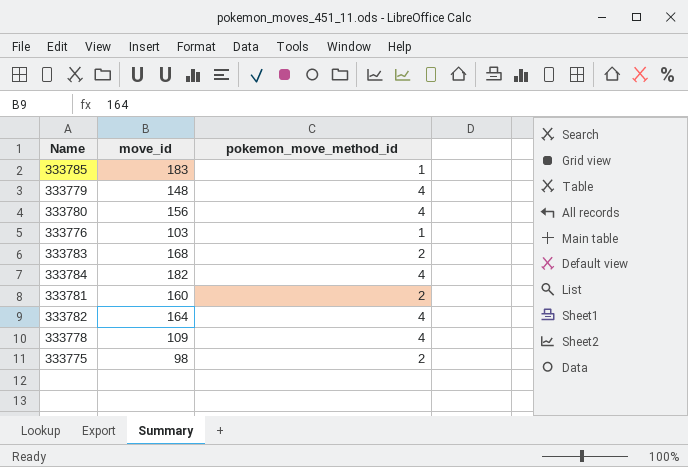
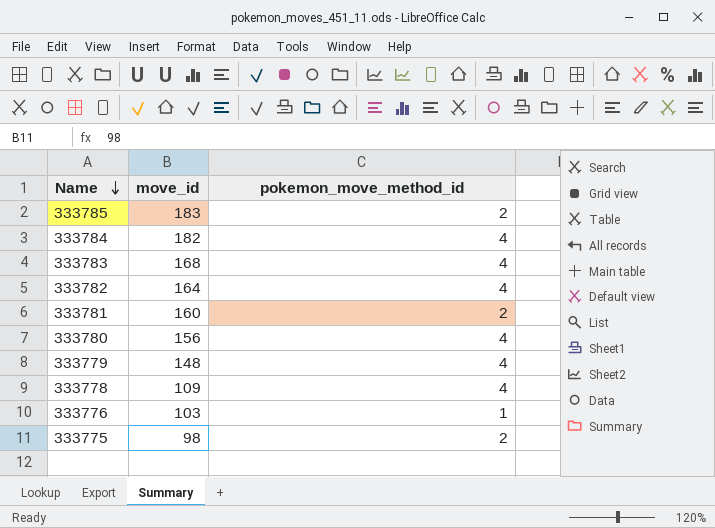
row order: none -> Name descending
333785 | pokemon_move_method_id: 1 -> 2
333783 | pokemon_move_method_id: 2 -> 4

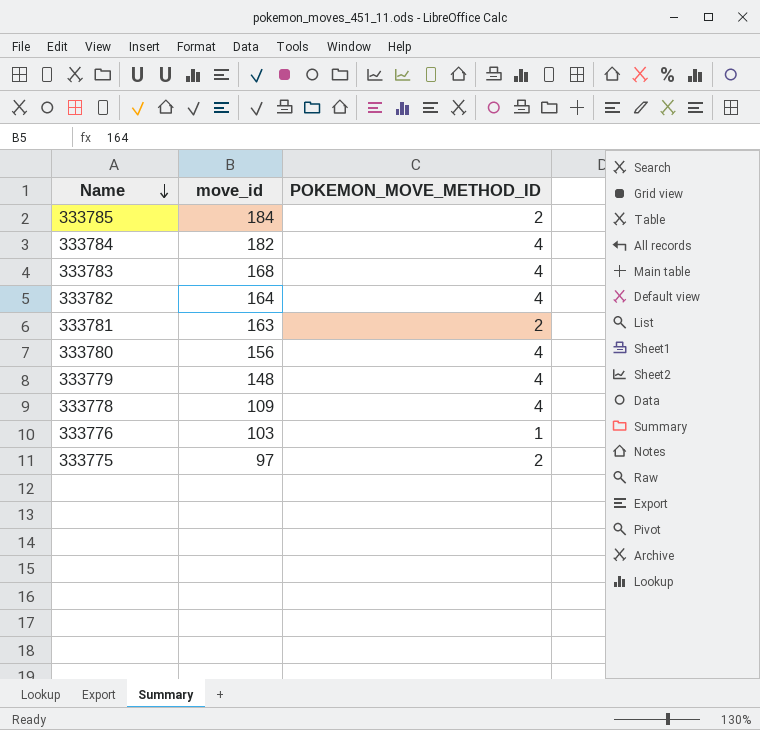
column name: pokemon_move_method_id -> POKEMON_MOVE_METHOD_ID
333785 | move_id: 183 -> 184
333781 | move_id: 160 -> 163
333775 | move_id: 98 -> 97

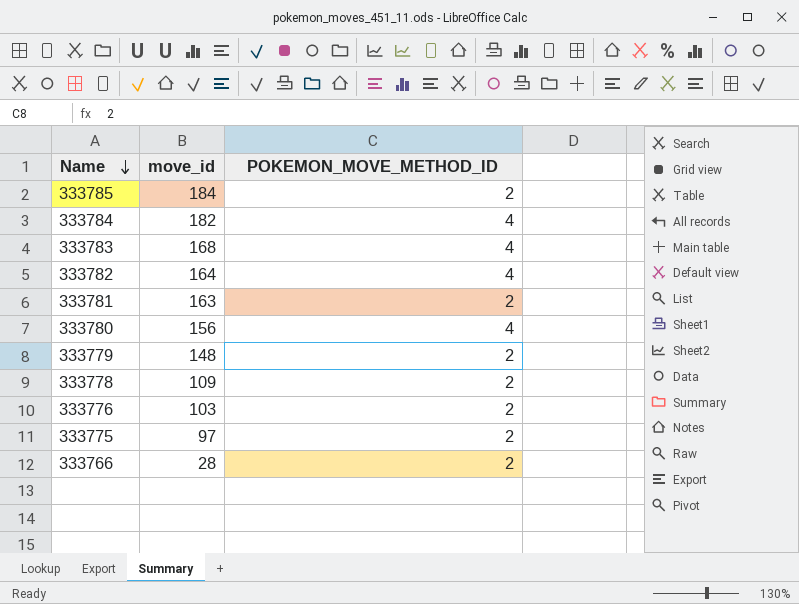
333779 | POKEMON_MOVE_METHOD_ID: 4 -> 2
333778 | POKEMON_MOVE_METHOD_ID: 4 -> 2
333776 | POKEMON_MOVE_METHOD_ID: 1 -> 2
row 333766: none -> 28 | 2

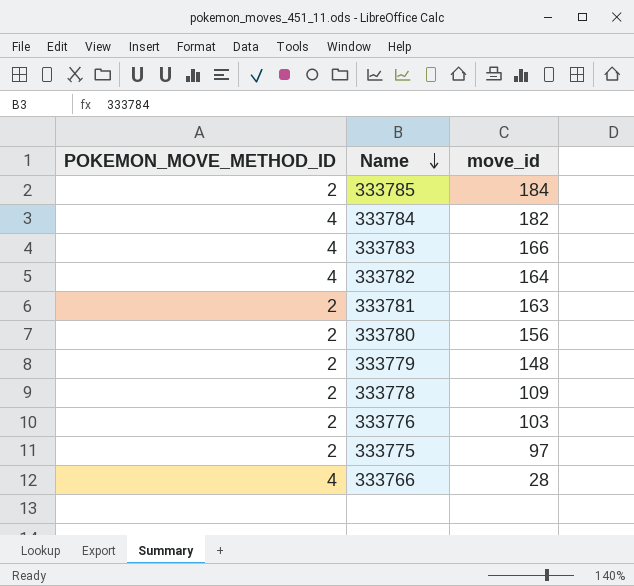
column POKEMON_MOVE_METHOD_ID | position: 3 -> 1
333783 | move_id: 168 -> 166
333780 | POKEMON_MOVE_METHOD_ID: 4 -> 2
333766 | POKEMON_MOVE_METHOD_ID: 2 -> 4

